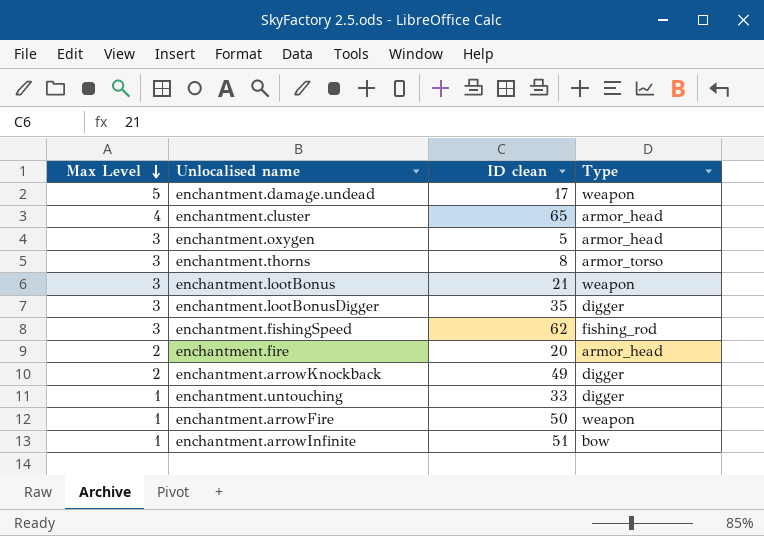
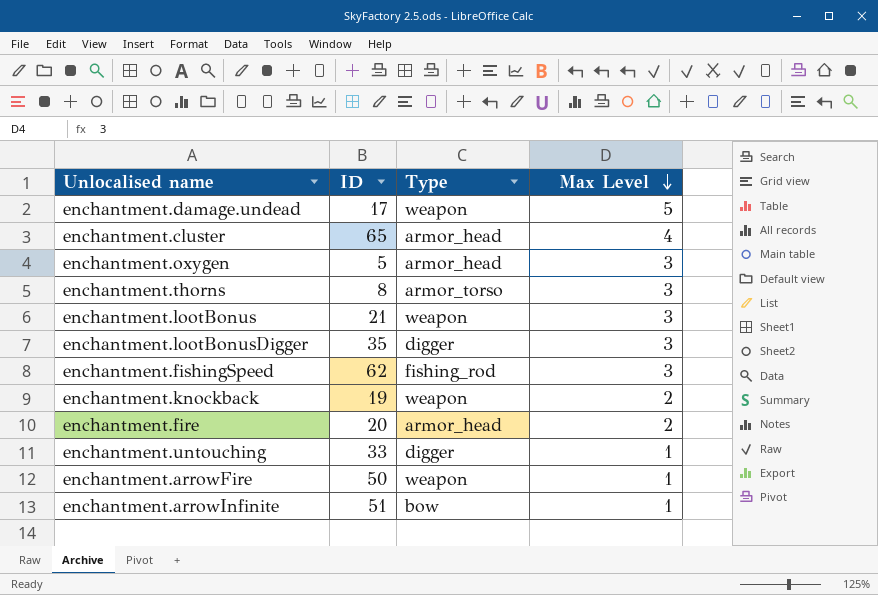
column name: ID clean -> ID
column Max Level | position: 1 -> 4
row enchantment.arrowKnockback: 2 | 49 | digger -> none
row enchantment.knockback: none -> 19 | weapon | 2

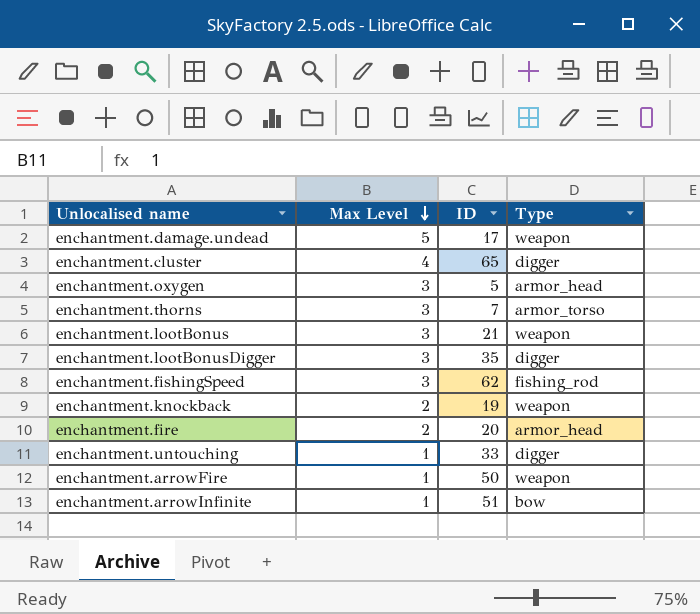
column Max Level | position: 4 -> 2
enchantment.cluster | Type: armor_head -> digger
enchantment.thorns | ID: 8 -> 7

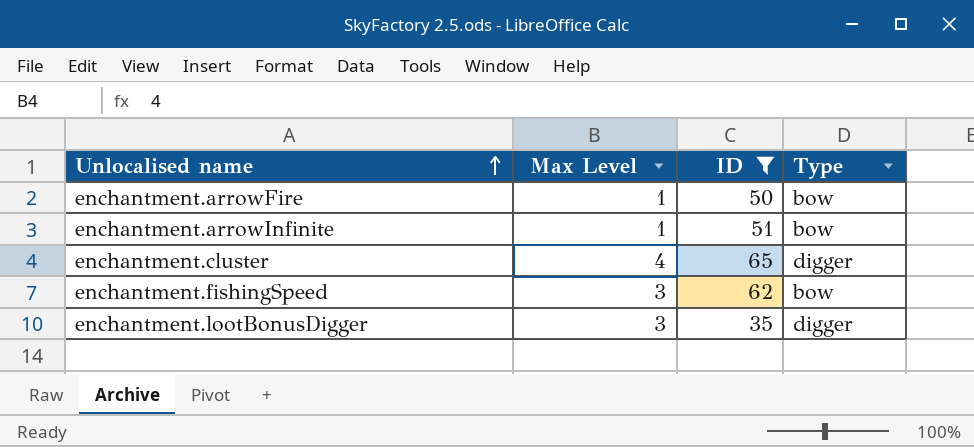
filter: none -> ID >= 35
row order: Max Level descending -> Unlocalised name ascending
enchantment.arrowFire | Type: weapon -> bow
enchantment.fishingSpeed | Type: fishing_rod -> bow

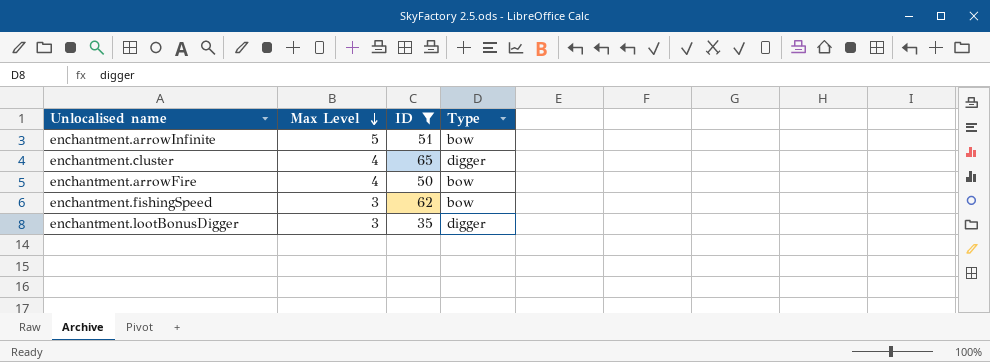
row order: Unlocalised name ascending -> Max Level descending
enchantment.arrowInfinite | Max Level: 1 -> 5
enchantment.arrowFire | Max Level: 1 -> 4

